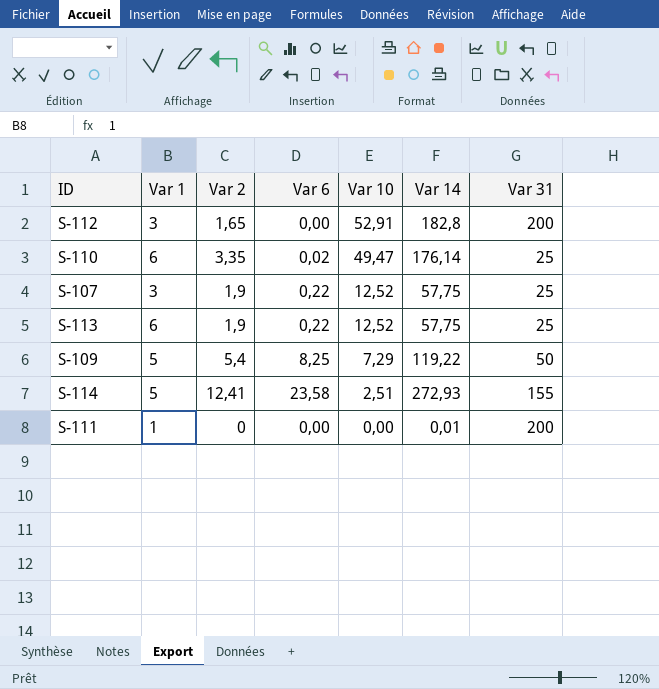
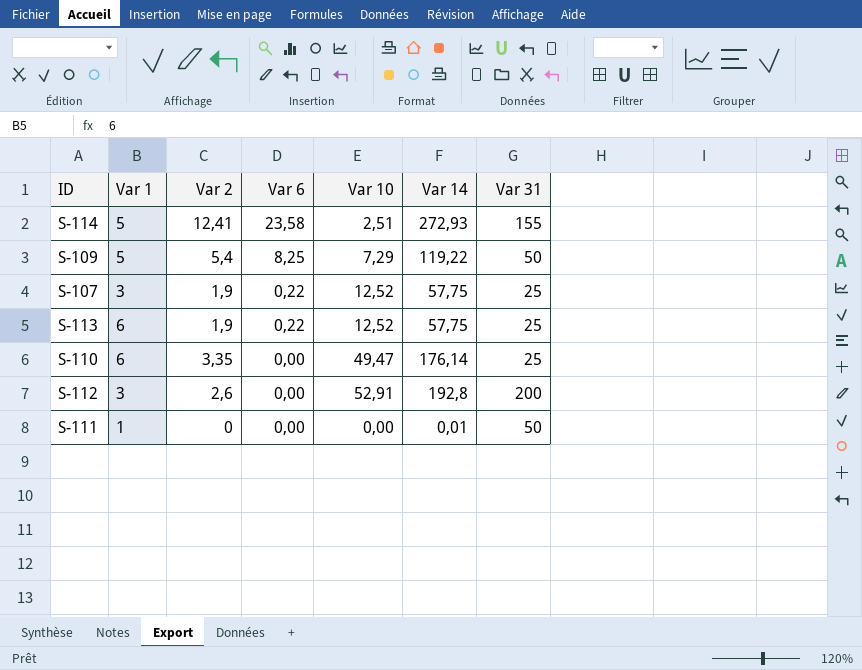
row order: Var 10 descending -> Var 6 descending
S-110 | Var 6: 0,02 -> 0,00
S-112 | Var 2: 1,65 -> 2,6
S-112 | Var 14: 182,8 -> 192,8
S-111 | Var 31: 200 -> 50

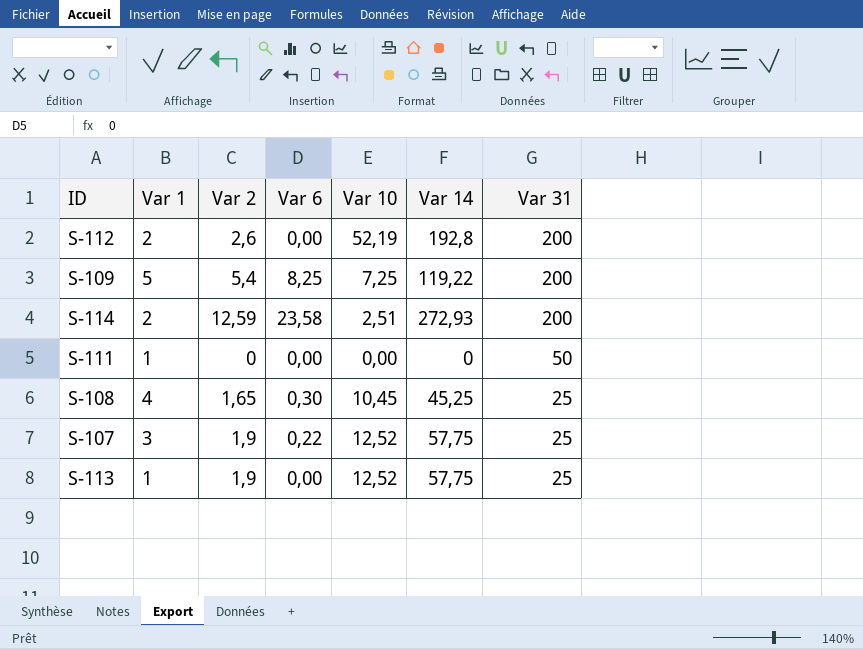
row order: Var 6 descending -> Var 31 descending
row S-110: 6 | 3,35 | 0,00 | 49,47 | 176,14 | 25 -> none
S-112 | Var 1: 3 -> 2
S-112 | Var 10: 52,91 -> 52,19
S-109 | Var 10: 7,29 -> 7,25
S-109 | Var 31: 50 -> 200
S-114 | Var 1: 5 -> 2
S-114 | Var 2: 12,41 -> 12,59
S-114 | Var 31: 155 -> 200
S-111 | Var 14: 0,01 -> 0
row S-108: none -> 4 | 1,65 | 0,30 | 10,45 | 45,25 | 25
S-113 | Var 1: 6 -> 1
S-113 | Var 6: 0,22 -> 0,00

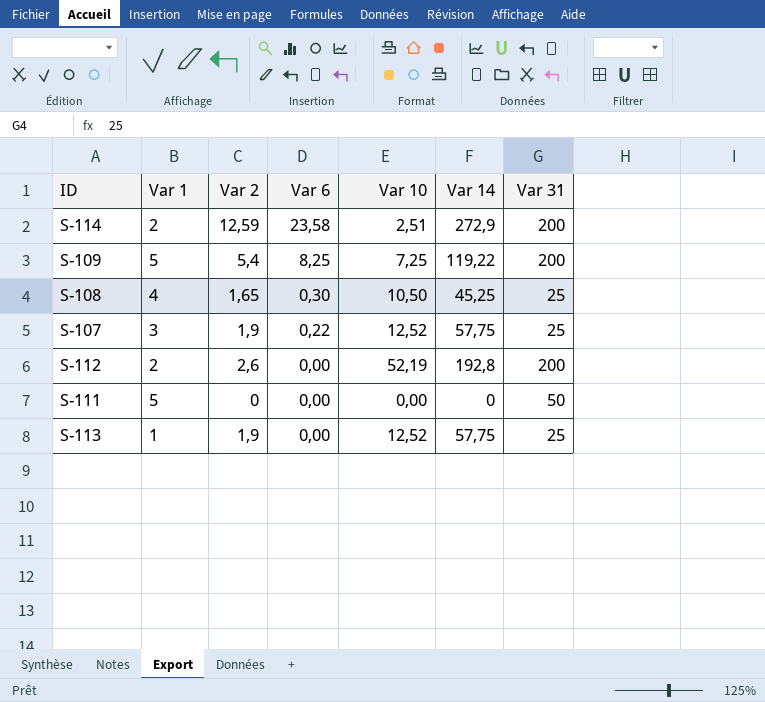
row order: Var 31 descending -> Var 6 descending
S-114 | Var 14: 272,93 -> 272,9
S-108 | Var 10: 10,45 -> 10,50
S-111 | Var 1: 1 -> 5

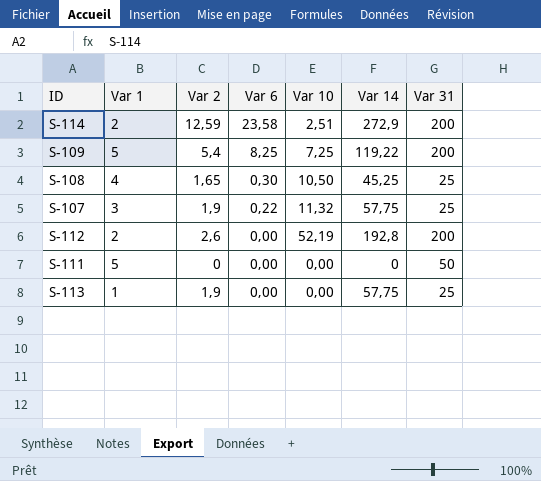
S-107 | Var 10: 12,52 -> 11,32
S-113 | Var 10: 12,52 -> 0,00

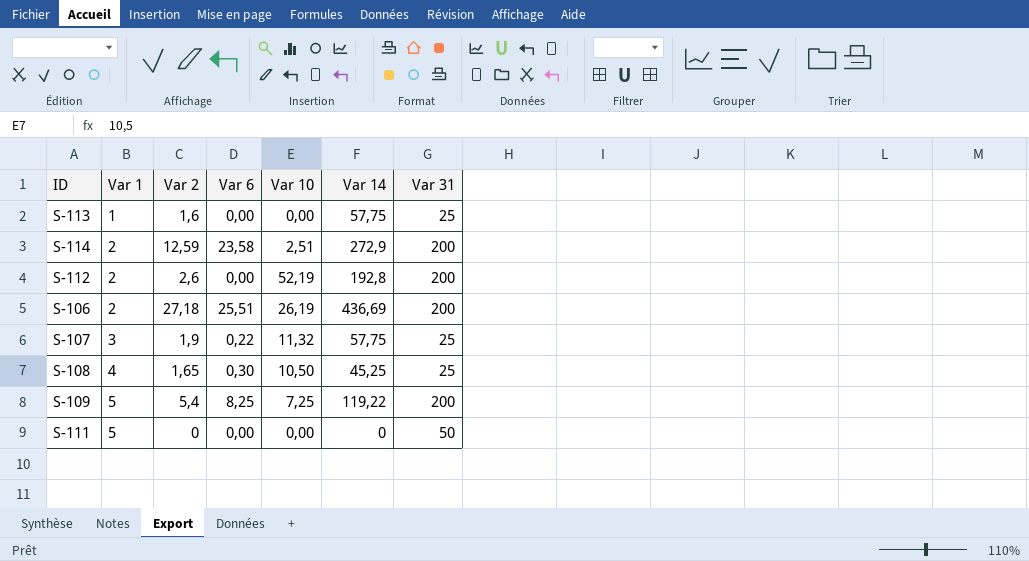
row order: Var 6 descending -> Var 1 ascending
S-113 | Var 2: 1,9 -> 1,6
row S-106: none -> 2 | 27,18 | 25,51 | 26,19 | 436,69 | 200

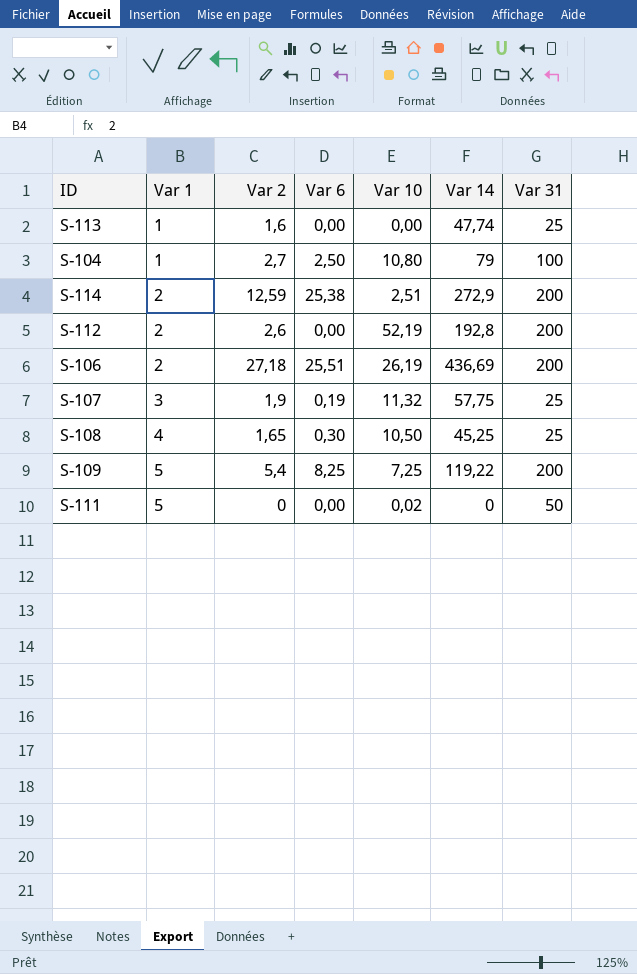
S-113 | Var 14: 57,75 -> 47,74
row S-104: none -> 1 | 2,7 | 2,50 | 10,80 | 79 | 100
S-114 | Var 6: 23,58 -> 25,38
S-107 | Var 6: 0,22 -> 0,19
S-111 | Var 10: 0,00 -> 0,02

